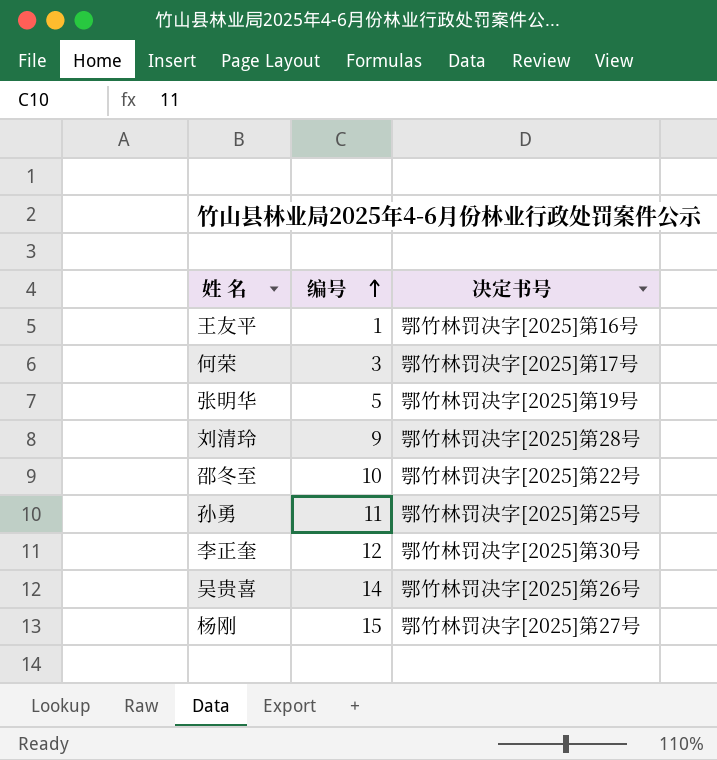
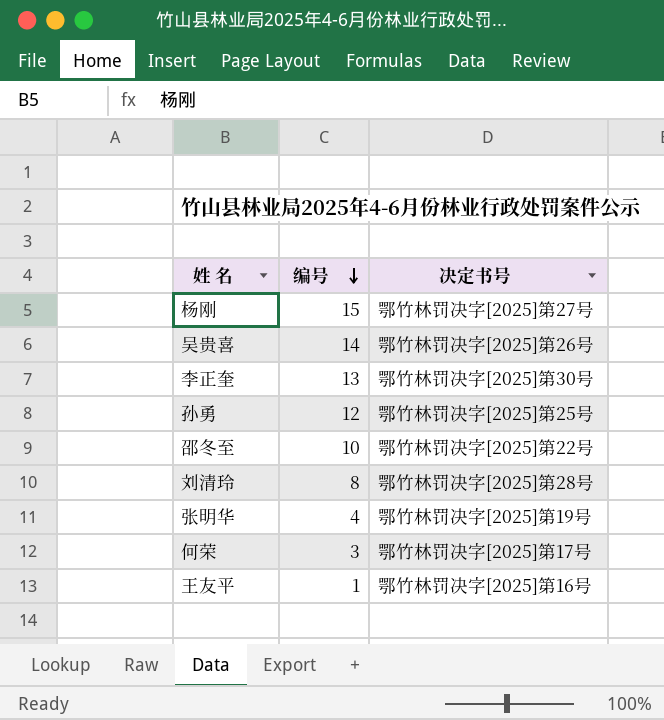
row order: 编号 ascending -> 编号 descending
李正奎 | 编号: 12 -> 13
孙勇 | 编号: 11 -> 12
刘清玲 | 编号: 9 -> 8
张明华 | 编号: 5 -> 4

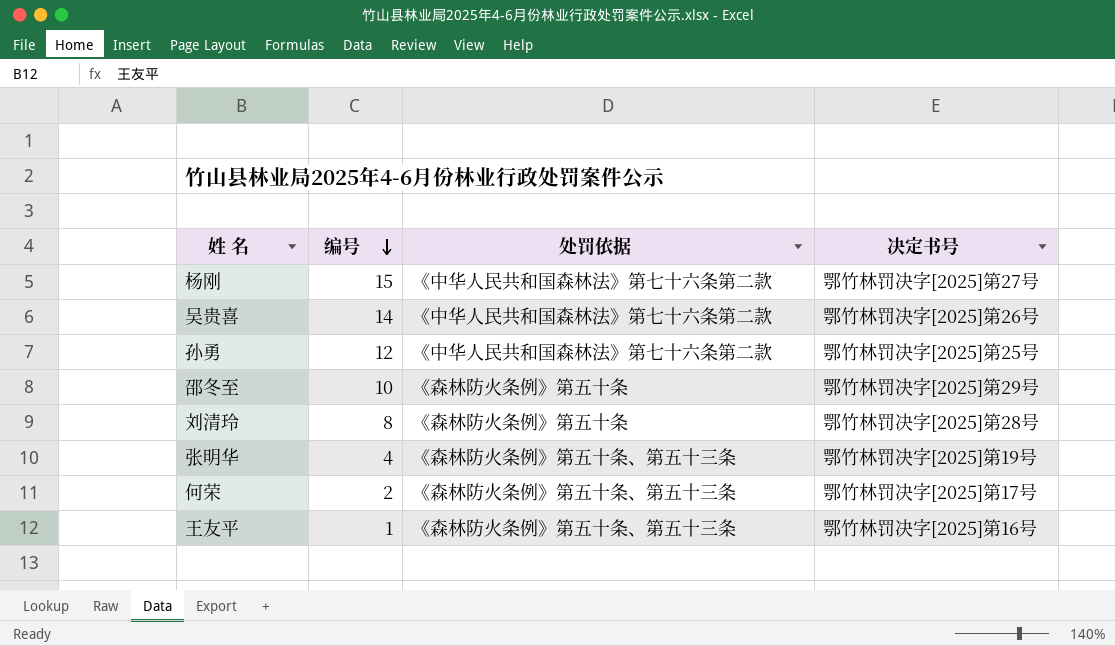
column 处罚依据 | position: none -> 3
row 李正奎: 13 | 鄂竹林罚决字[2025]第30号 -> none
邵冬至 | 决定书号: 鄂竹林罚决字[2025]第22号 -> 鄂竹林罚决字[2025]第29号
何荣 | 编号: 3 -> 2

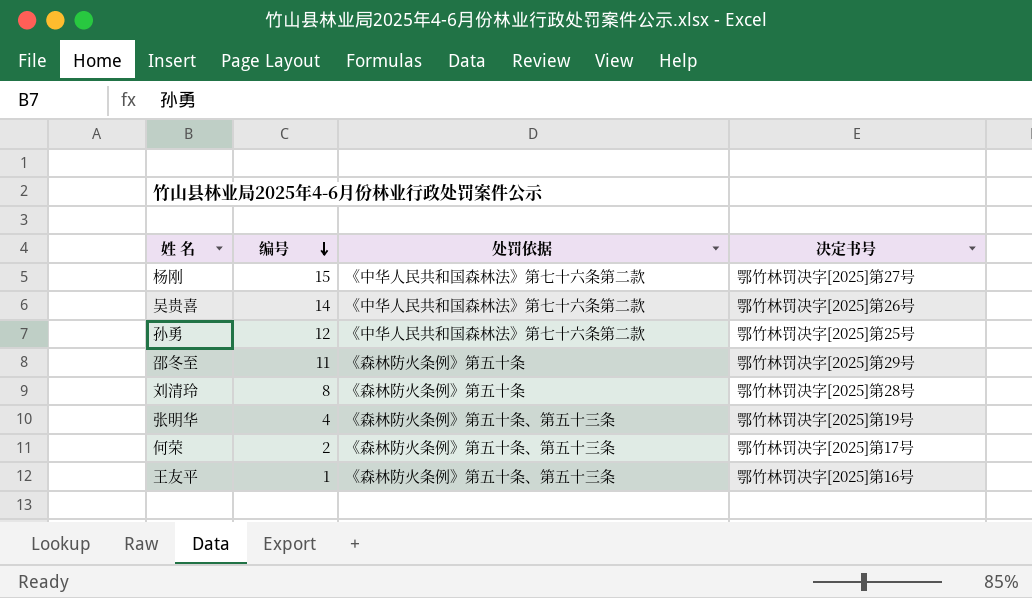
邵冬至 | 编号: 10 -> 11

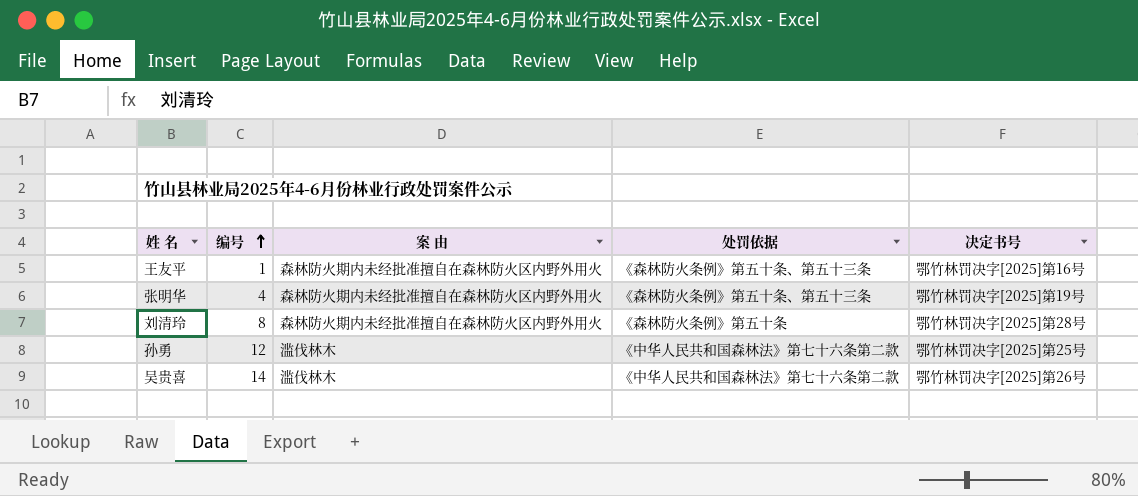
row order: 编号 descending -> 编号 ascending
column 案 由 | position: none -> 3
row 杨刚: 15 | 《中华人民共和国森林法》第七十六条第二款 | 鄂竹林罚决字[2025]第27号 -> none
row 邵冬至: 11 | 《森林防火条例》第五十条 | 鄂竹林罚决字[2025]第29号 -> none
row 何荣: 2 | 《森林防火条例》第五十条、第五十三条 | 鄂竹林罚决字[2025]第17号 -> none

